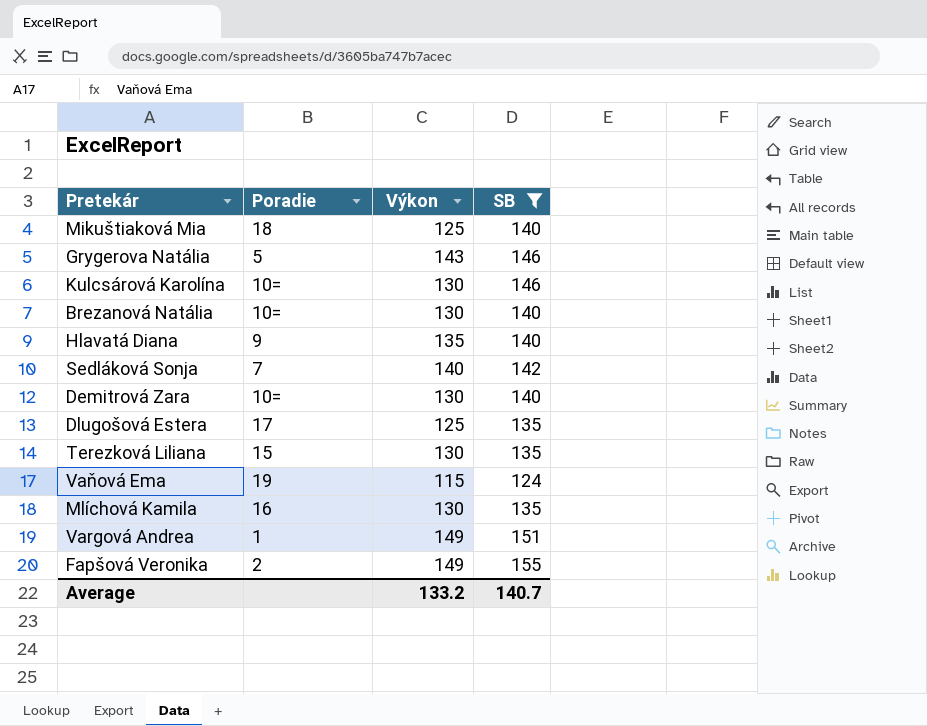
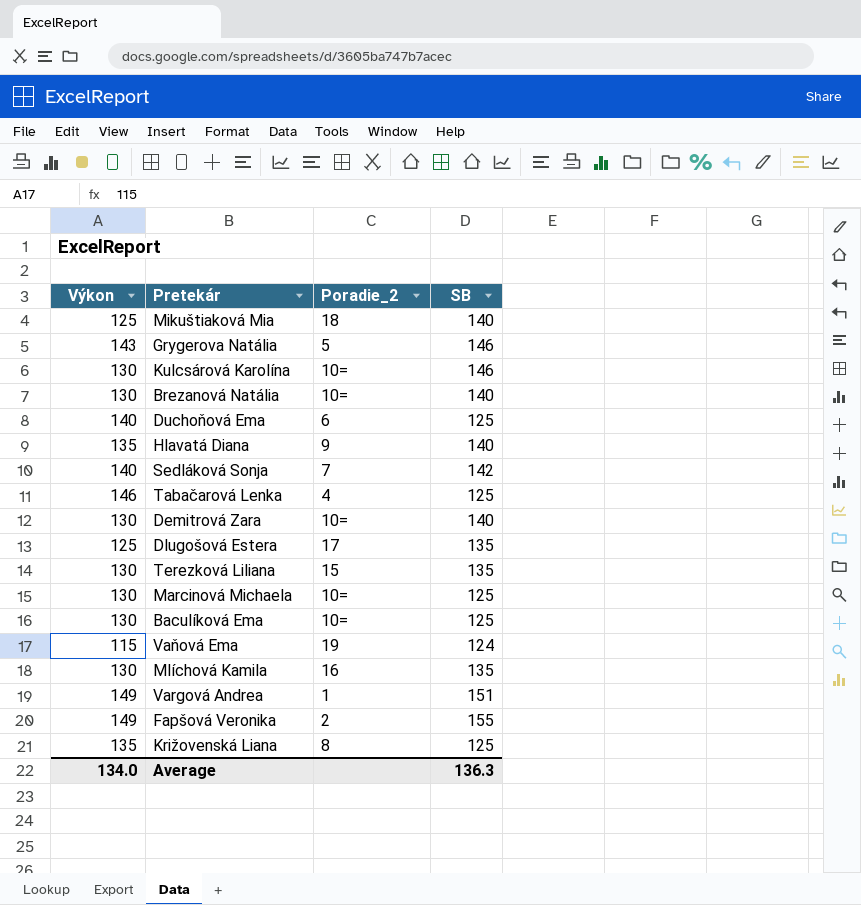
filter: SB != 125 -> none
column Výkon | position: 3 -> 1
column name: Poradie -> Poradie_2
Average | Výkon: 133.2 -> 134.0
Average | SB: 140.7 -> 136.3

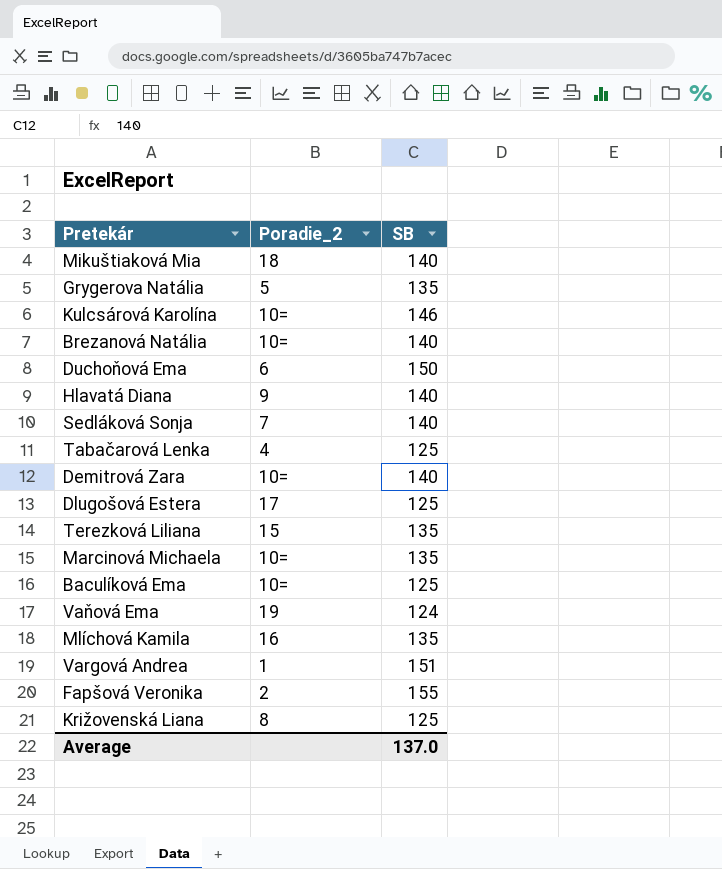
column Výkon | position: 1 -> none
Grygerova Natália | SB: 146 -> 135
Duchoňová Ema | SB: 125 -> 150
Sedláková Sonja | SB: 142 -> 140
Dlugošová Estera | SB: 135 -> 125
Marcinová Michaela | SB: 125 -> 135
Average | SB: 136.3 -> 137.0

